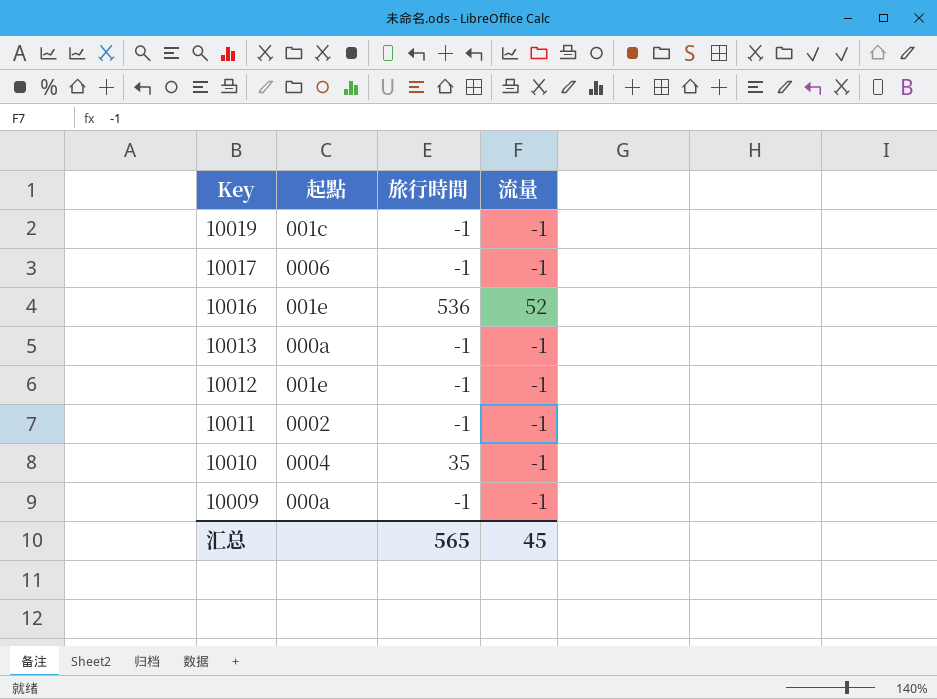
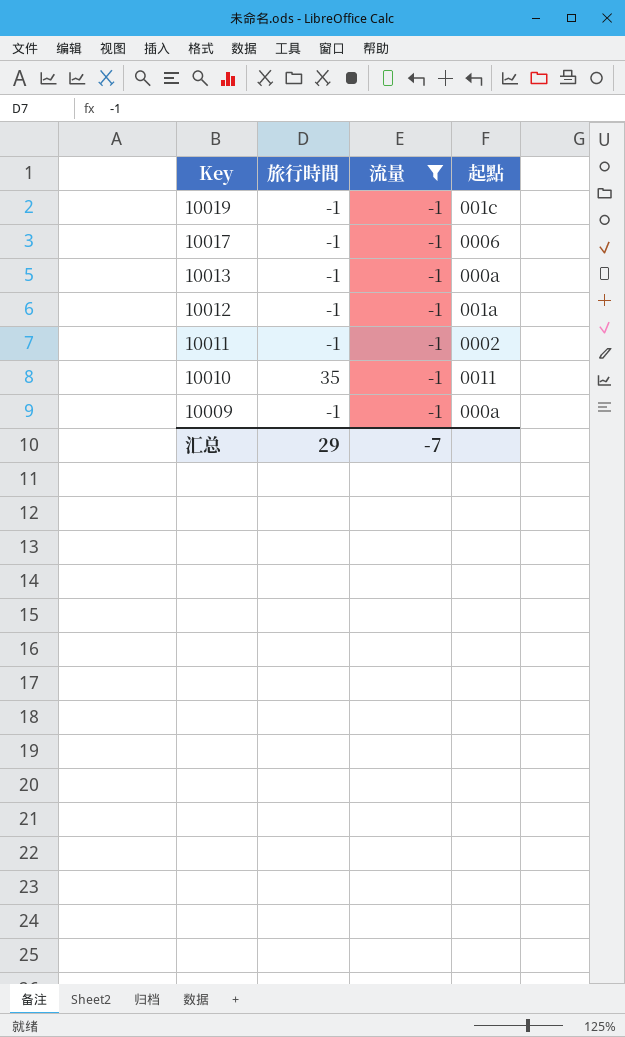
filter: none -> 流量 = -1
column 起點 | position: 2 -> 4
10012 | 起點: 001e -> 001a
10010 | 起點: 0004 -> 0011
汇总 | 旅行時間: 565 -> 29
汇总 | 流量: 45 -> -7

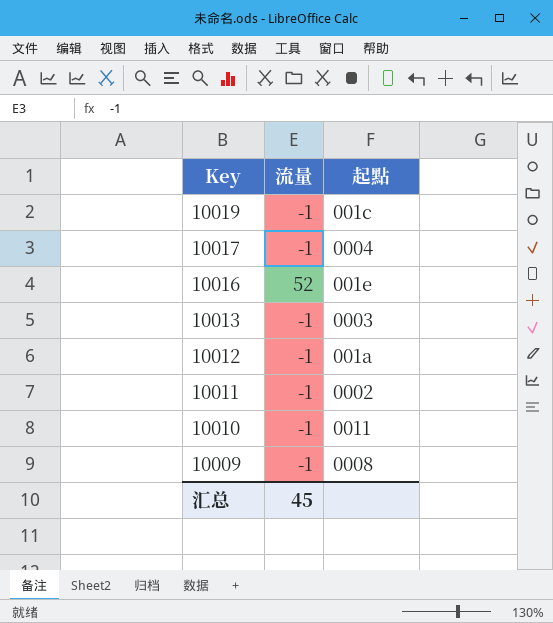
filter: 流量 = -1 -> none
column 旅行時間 | position: 2 -> none
10017 | 起點: 0006 -> 0004
10013 | 起點: 000a -> 0003
10009 | 起點: 000a -> 0008
汇总 | 流量: -7 -> 45

